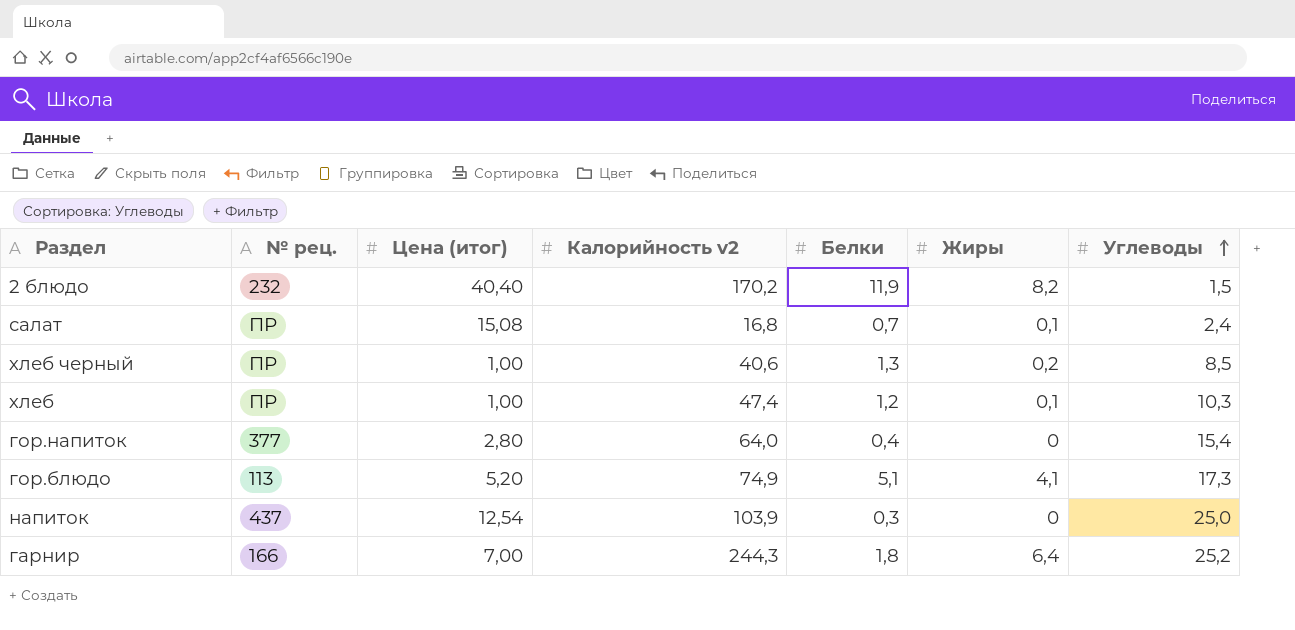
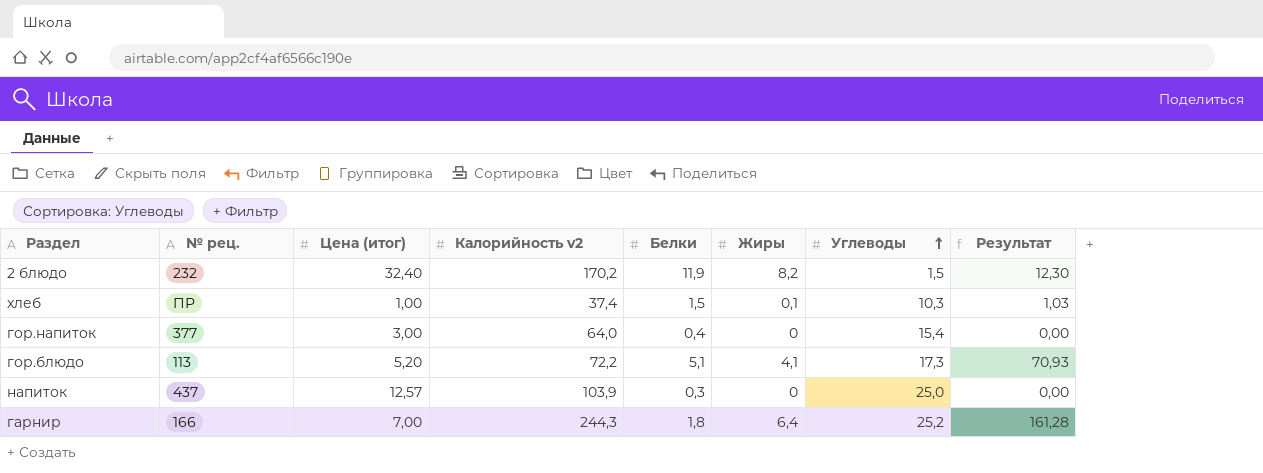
column Результат | formula: none -> [Жиры] * [Углеводы]
row салат: ПР | 15,08 | 16,8 | 0,7 | 0,1 | 2,4 -> none
row хлеб черный: ПР | 1,00 | 40,6 | 1,3 | 0,2 | 8,5 -> none
2 блюдо | Цена (итог): 40,40 -> 32,40
хлеб | Калорийность v2: 47,4 -> 37,4
хлеб | Белки: 1,2 -> 1,5
гор.напиток | Цена (итог): 2,80 -> 3,00
гор.блюдо | Калорийность v2: 74,9 -> 72,2
напиток | Цена (итог): 12,54 -> 12,57

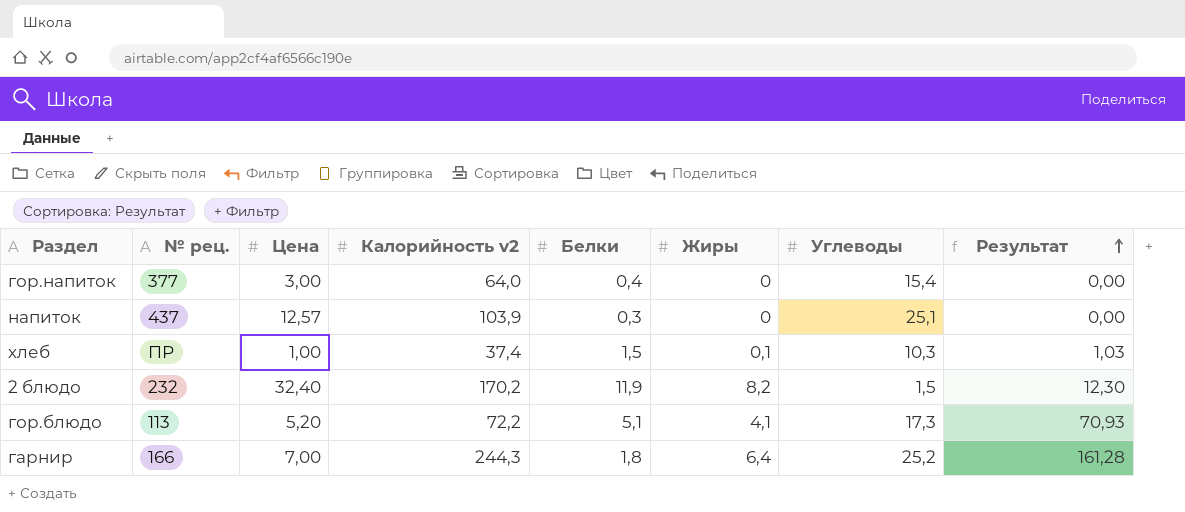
row order: Углеводы ascending -> Результат ascending
column name: Цена (итог) -> Цена
напиток | Углеводы: 25,0 -> 25,1

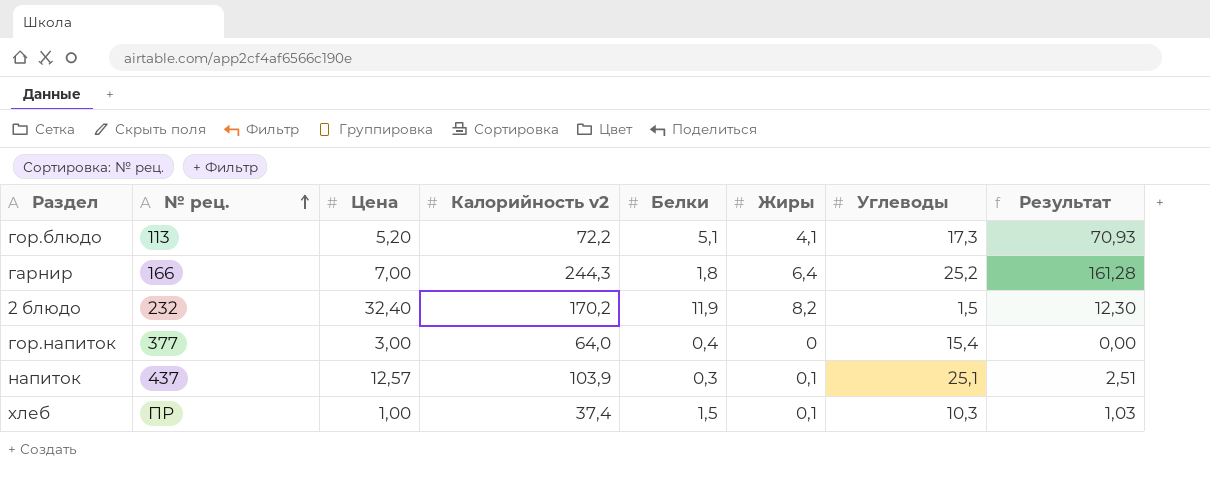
row order: Результат ascending -> № рец. ascending
напиток | Жиры: 0 -> 0,1
напиток | Результат: 0,00 -> 2,51

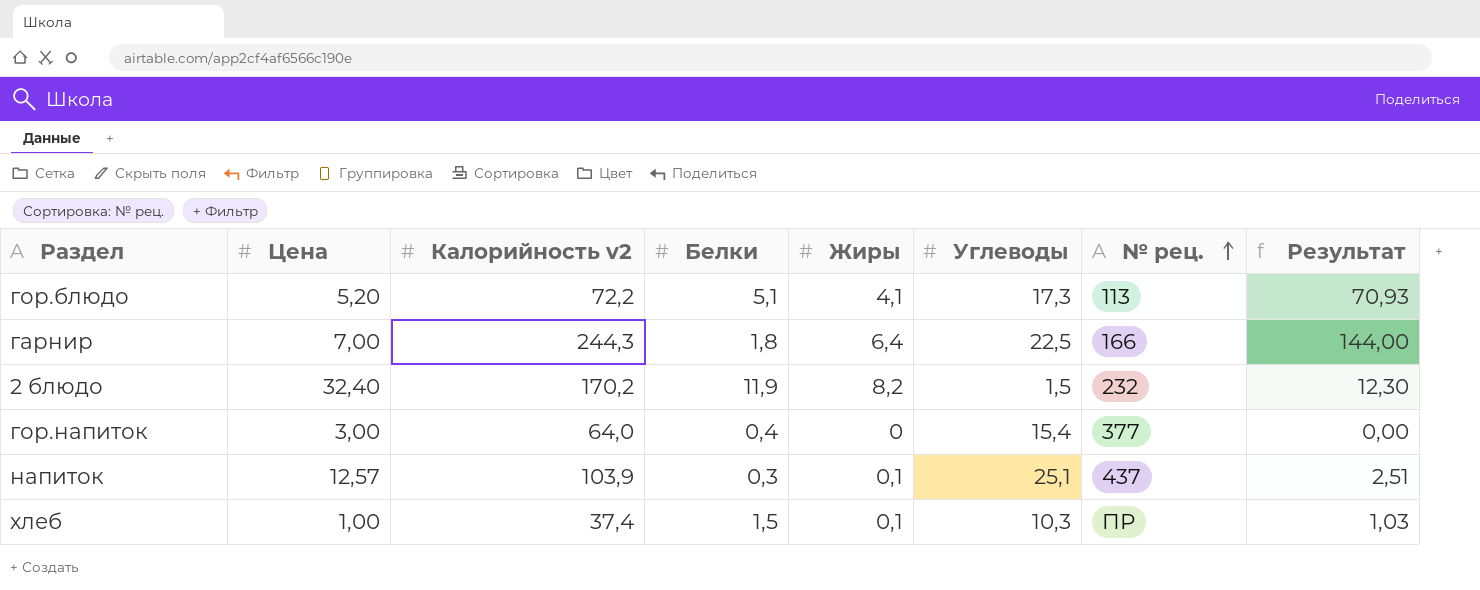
column № рец. | position: 2 -> 7
гарнир | Углеводы: 25,2 -> 22,5
гарнир | Результат: 161,28 -> 144,00

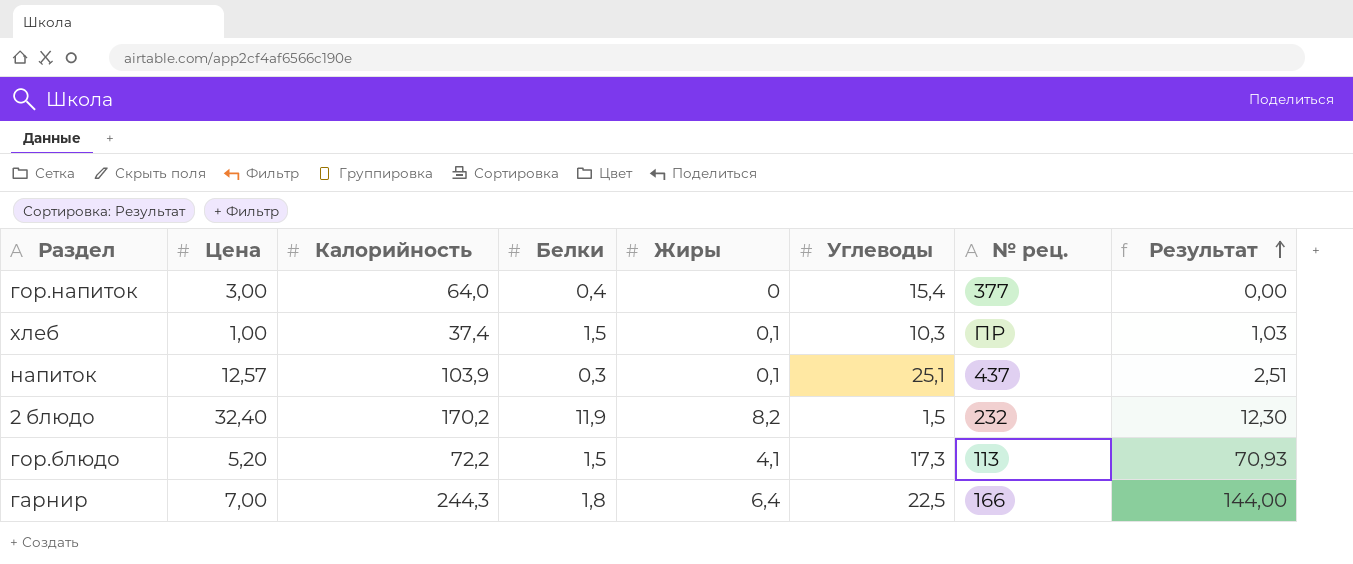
row order: № рец. ascending -> Результат ascending
column name: Калорийность v2 -> Калорийность
гор.блюдо | Белки: 5,1 -> 1,5

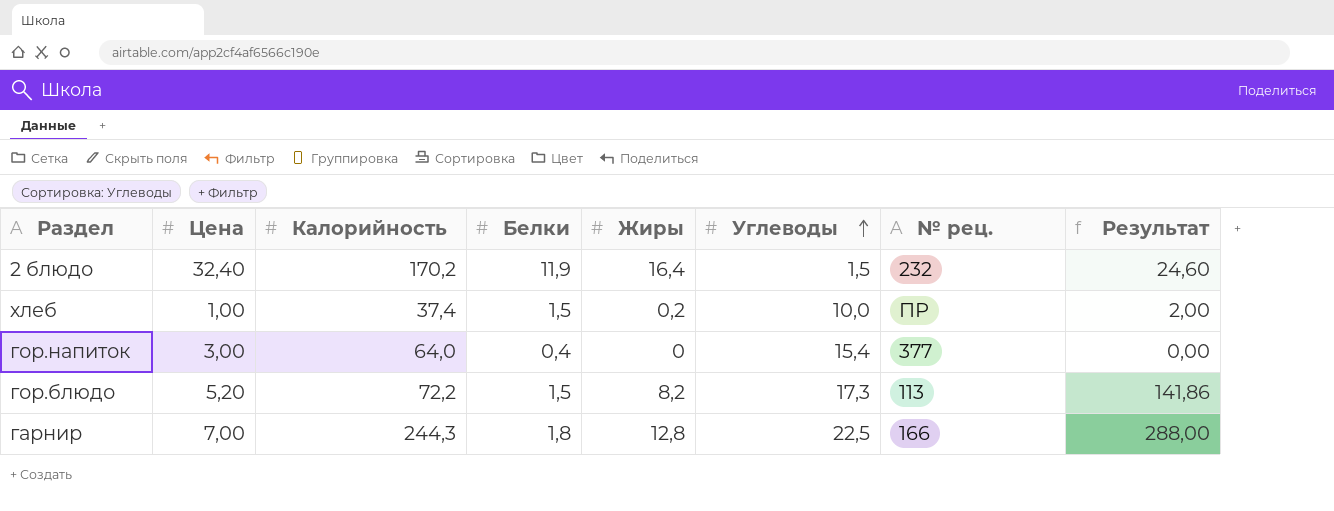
row order: Результат ascending -> Углеводы ascending
row напиток: 12,57 | 103,9 | 0,3 | 0,1 | 25,1 | 437 | 2,51 -> none
2 блюдо | Жиры: 8,2 -> 16,4
2 блюдо | Результат: 12,30 -> 24,60
хлеб | Жиры: 0,1 -> 0,2
хлеб | Углеводы: 10,3 -> 10,0
хлеб | Результат: 1,03 -> 2,00
гор.блюдо | Жиры: 4,1 -> 8,2
гор.блюдо | Результат: 70,93 -> 141,86
гарнир | Жиры: 6,4 -> 12,8
гарнир | Результат: 144,00 -> 288,00

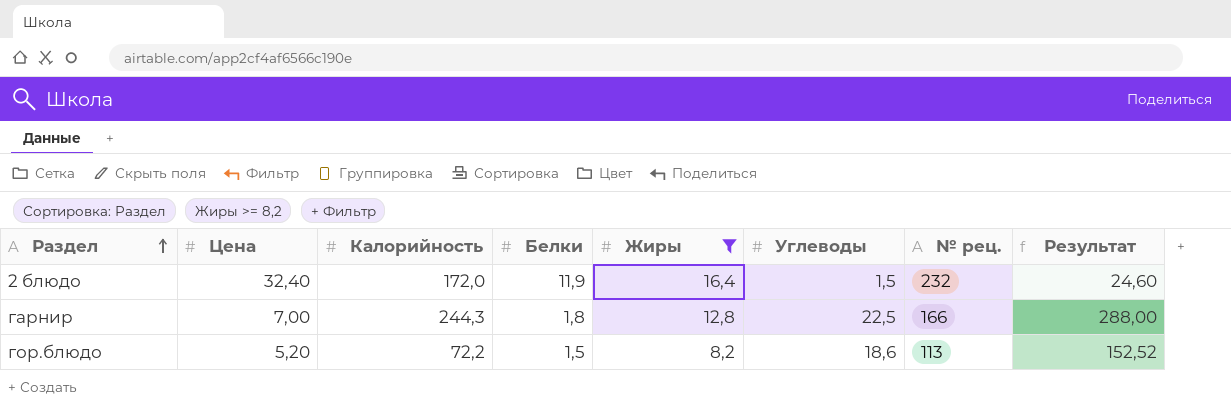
filter: none -> Жиры >= 8,2
row order: Углеводы ascending -> Раздел ascending
2 блюдо | Калорийность: 170,2 -> 172,0
гор.блюдо | Углеводы: 17,3 -> 18,6
гор.блюдо | Результат: 141,86 -> 152,52

